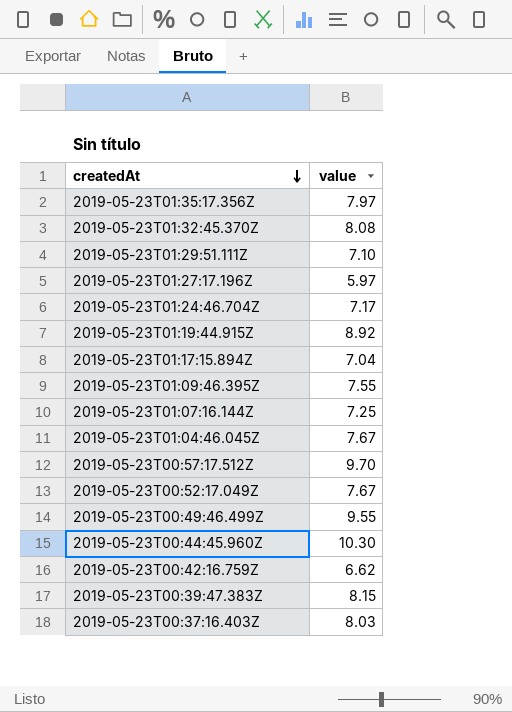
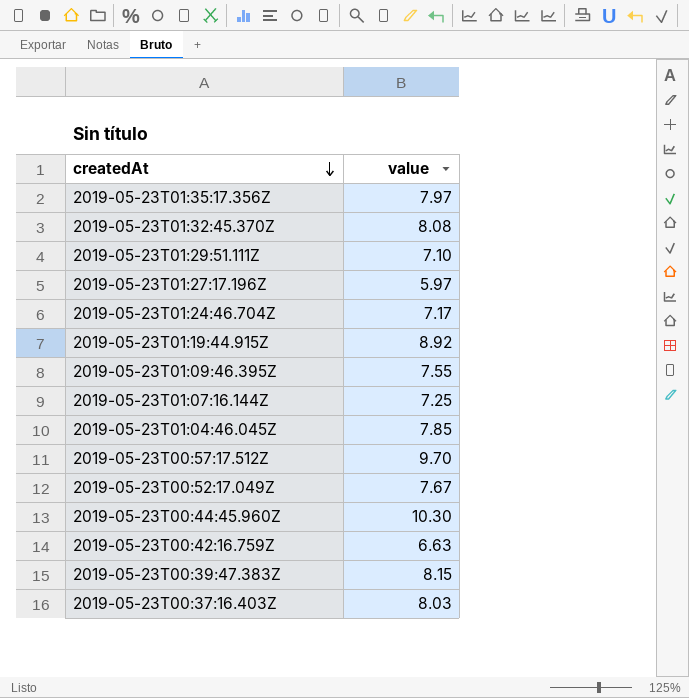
row 2019-05-23T01:17:15.894Z: 7.04 -> none
row 2019-05-23T00:49:46.499Z: 9.55 -> none
2019-05-23T01:04:46.045Z | value: 7.67 -> 7.85
2019-05-23T00:42:16.759Z | value: 6.62 -> 6.63

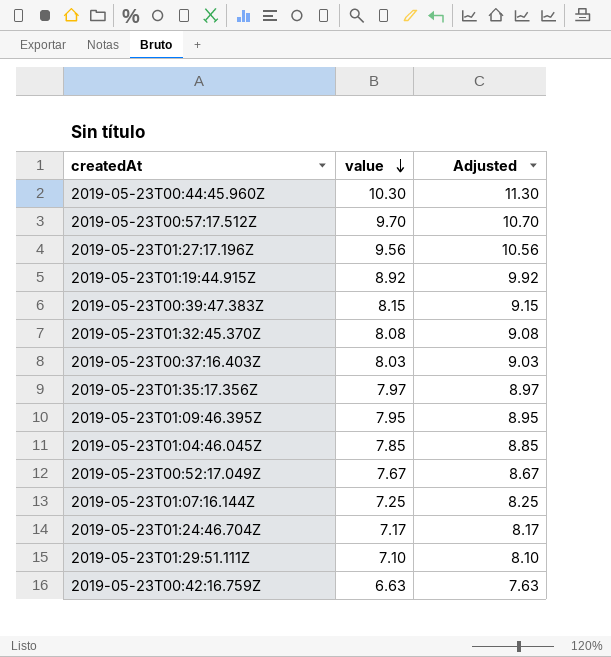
row order: createdAt descending -> value descending
column Adjusted | formula: none -> [value] + 1
2019-05-23T01:27:17.196Z | value: 5.97 -> 9.56
2019-05-23T01:09:46.395Z | value: 7.55 -> 7.95

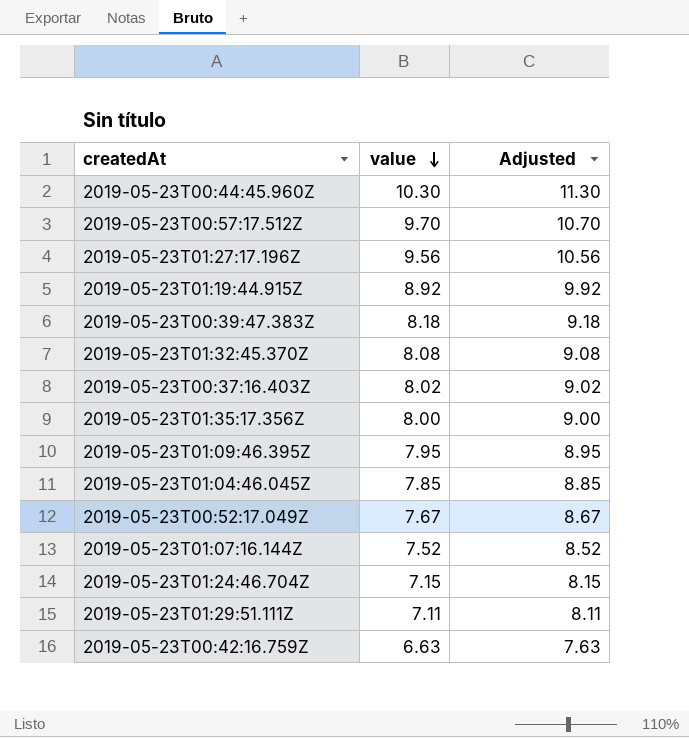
2019-05-23T00:39:47.383Z | value: 8.15 -> 8.18
2019-05-23T00:39:47.383Z | Adjusted: 9.15 -> 9.18
2019-05-23T00:37:16.403Z | value: 8.03 -> 8.02
2019-05-23T00:37:16.403Z | Adjusted: 9.03 -> 9.02
2019-05-23T01:35:17.356Z | value: 7.97 -> 8.00
2019-05-23T01:35:17.356Z | Adjusted: 8.97 -> 9.00
2019-05-23T01:07:16.144Z | value: 7.25 -> 7.52
2019-05-23T01:07:16.144Z | Adjusted: 8.25 -> 8.52
2019-05-23T01:24:46.704Z | value: 7.17 -> 7.15
2019-05-23T01:24:46.704Z | Adjusted: 8.17 -> 8.15
2019-05-23T01:29:51.111Z | value: 7.10 -> 7.11
2019-05-23T01:29:51.111Z | Adjusted: 8.10 -> 8.11

